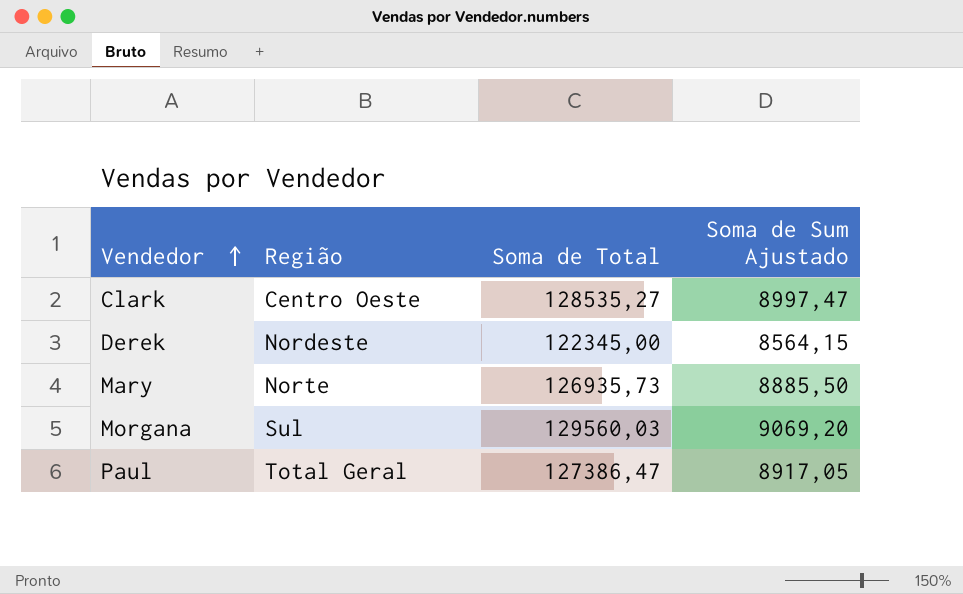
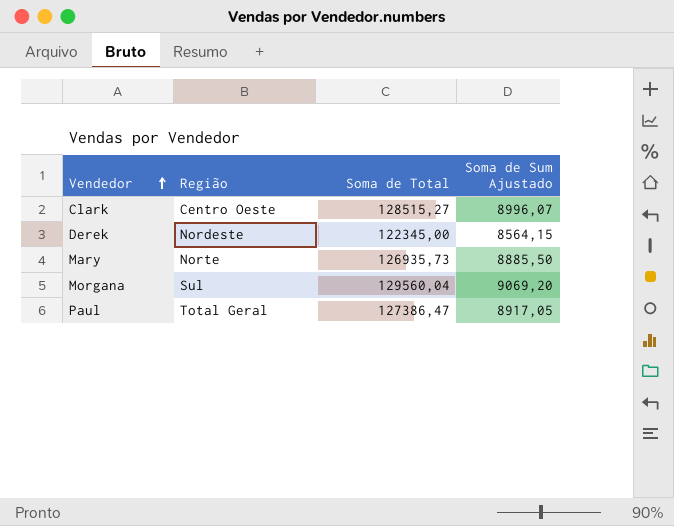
Clark | Soma de Total: 128535,27 -> 128515,27
Clark | Soma de Sum Ajustado: 8997,47 -> 8996,07
Morgana | Soma de Total: 129560,03 -> 129560,04

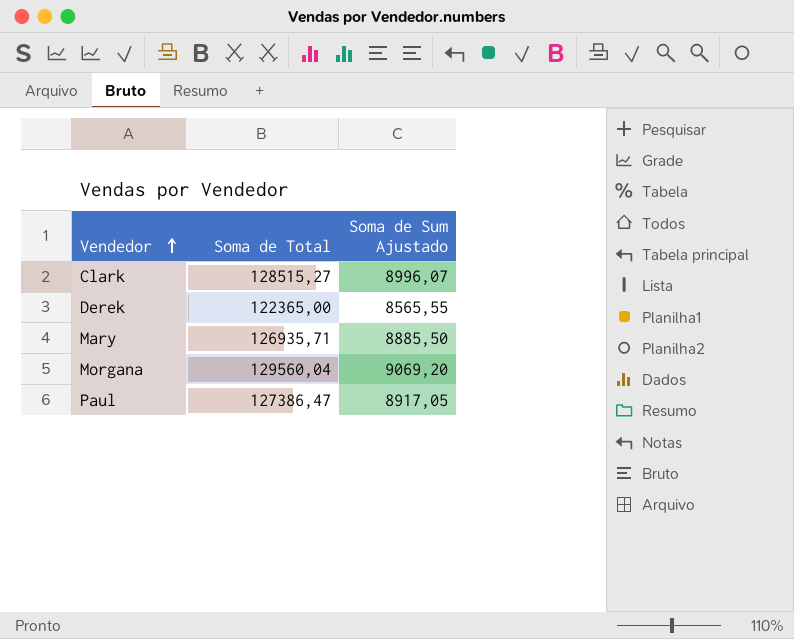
column Região | position: 2 -> none
Derek | Soma de Total: 122345,00 -> 122365,00
Derek | Soma de Sum Ajustado: 8564,15 -> 8565,55
Mary | Soma de Total: 126935,73 -> 126935,71

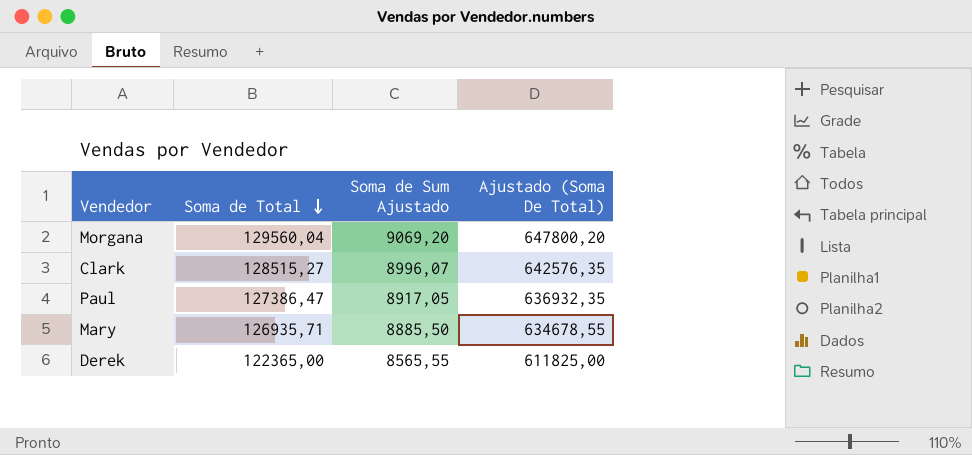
row order: Vendedor ascending -> Soma de Total descending
column Ajustado (Soma De Total) | formula: none -> [Soma de Total] * 5

